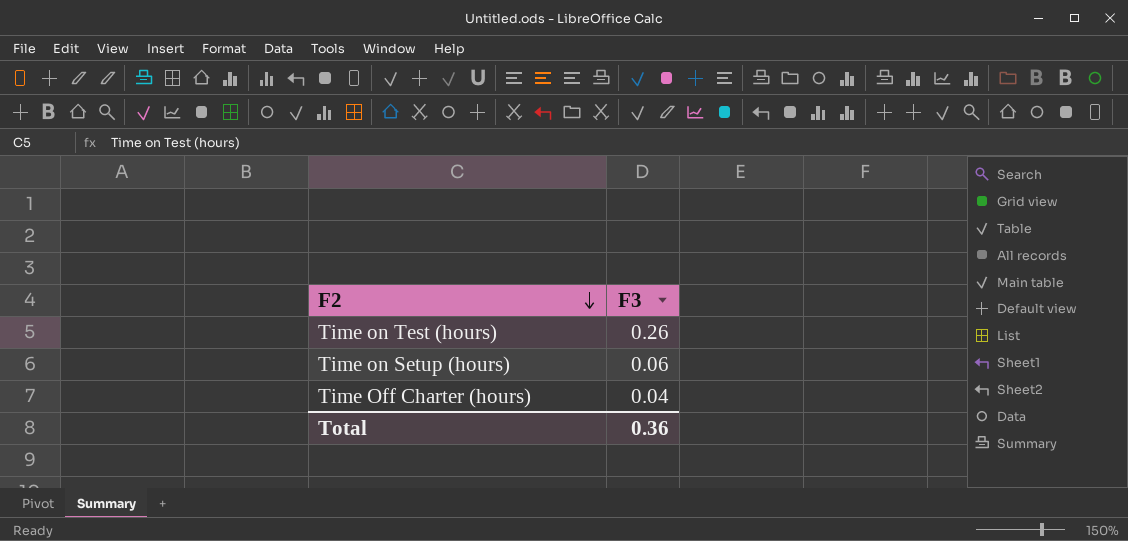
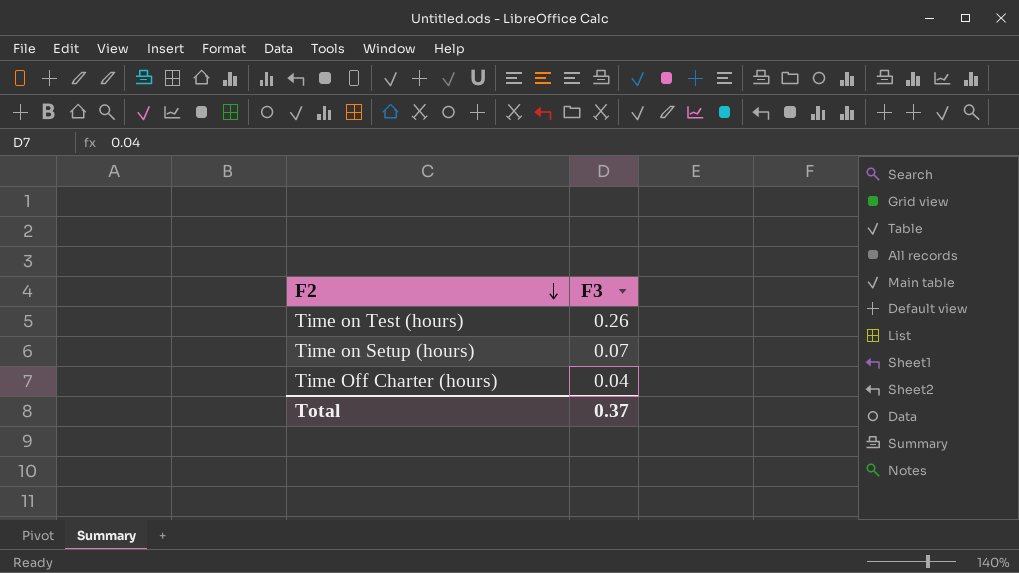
Time on Setup (hours) | F3: 0.06 -> 0.07
Total | F3: 0.36 -> 0.37

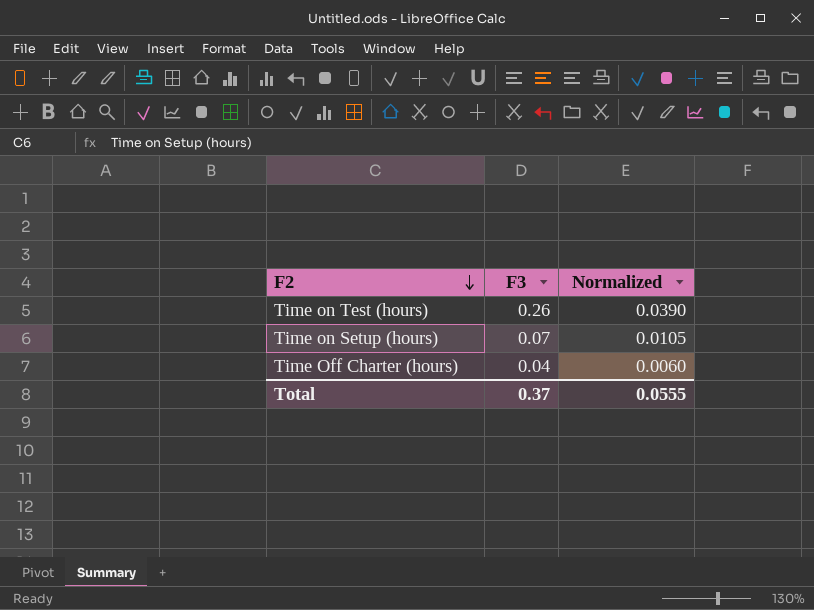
column Normalized | formula: none -> [F3] * 0.15

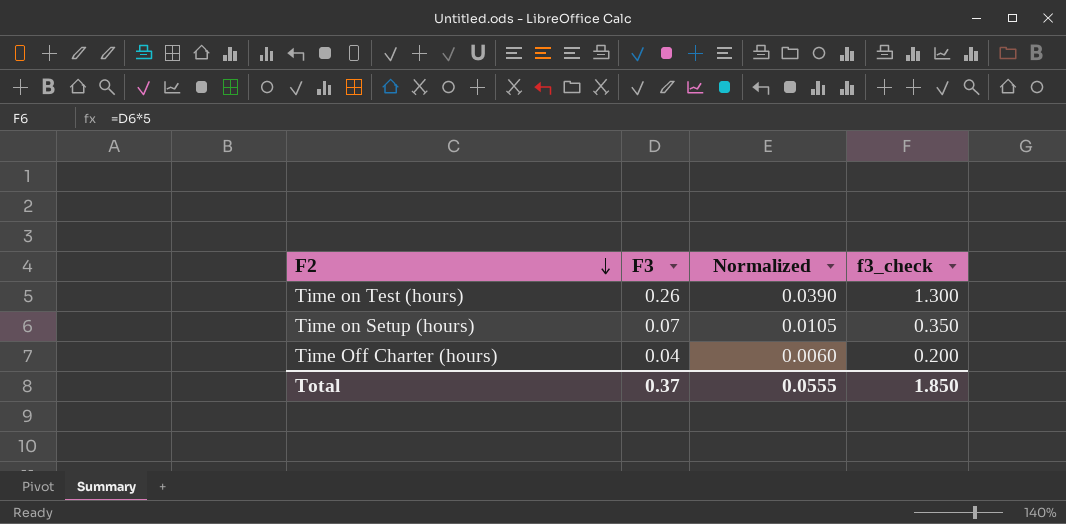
column f3_check | formula: none -> [F3] * 5

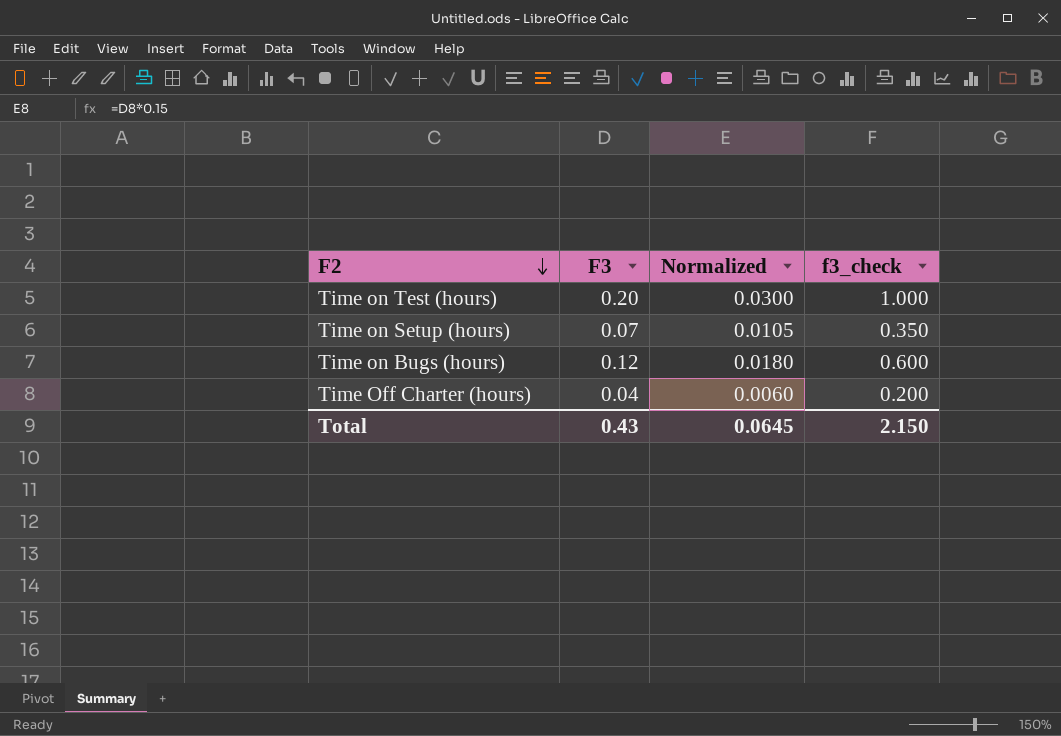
Time on Test (hours) | F3: 0.26 -> 0.20
Time on Test (hours) | Normalized: 0.0390 -> 0.0300
Time on Test (hours) | f3_check: 1.300 -> 1.000
row Time on Bugs (hours): none -> 0.12 | 0.0180 | 0.600
Total | F3: 0.37 -> 0.43
Total | Normalized: 0.0555 -> 0.0645
Total | f3_check: 1.850 -> 2.150

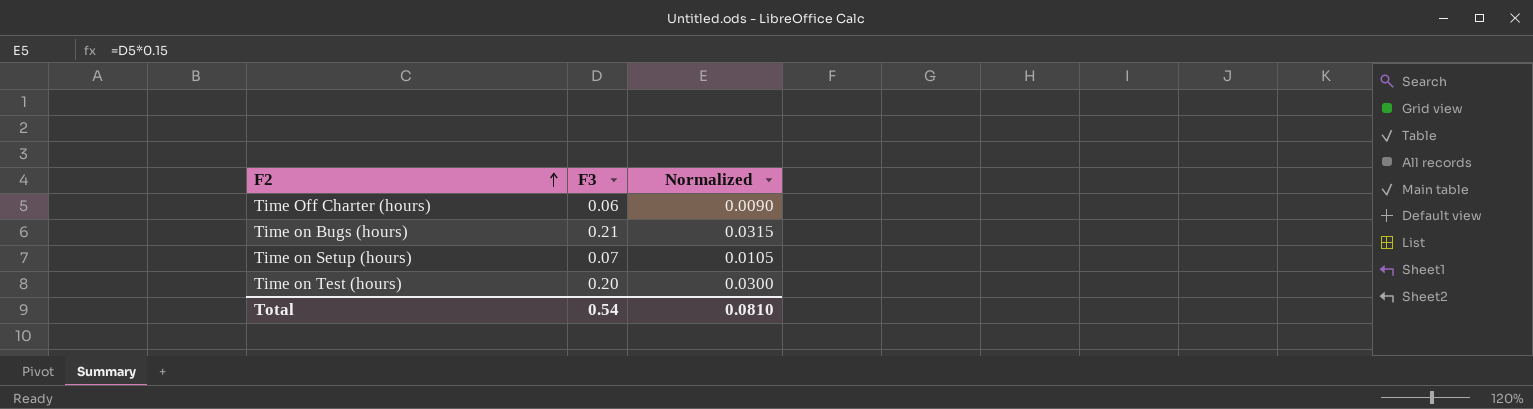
row order: F2 descending -> F2 ascending
column f3_check | formula: [F3] * 5 -> none
Time Off Charter (hours) | F3: 0.04 -> 0.06
Time Off Charter (hours) | Normalized: 0.0060 -> 0.0090
Time on Bugs (hours) | F3: 0.12 -> 0.21
Time on Bugs (hours) | Normalized: 0.0180 -> 0.0315
Total | F3: 0.43 -> 0.54
Total | Normalized: 0.0645 -> 0.0810

